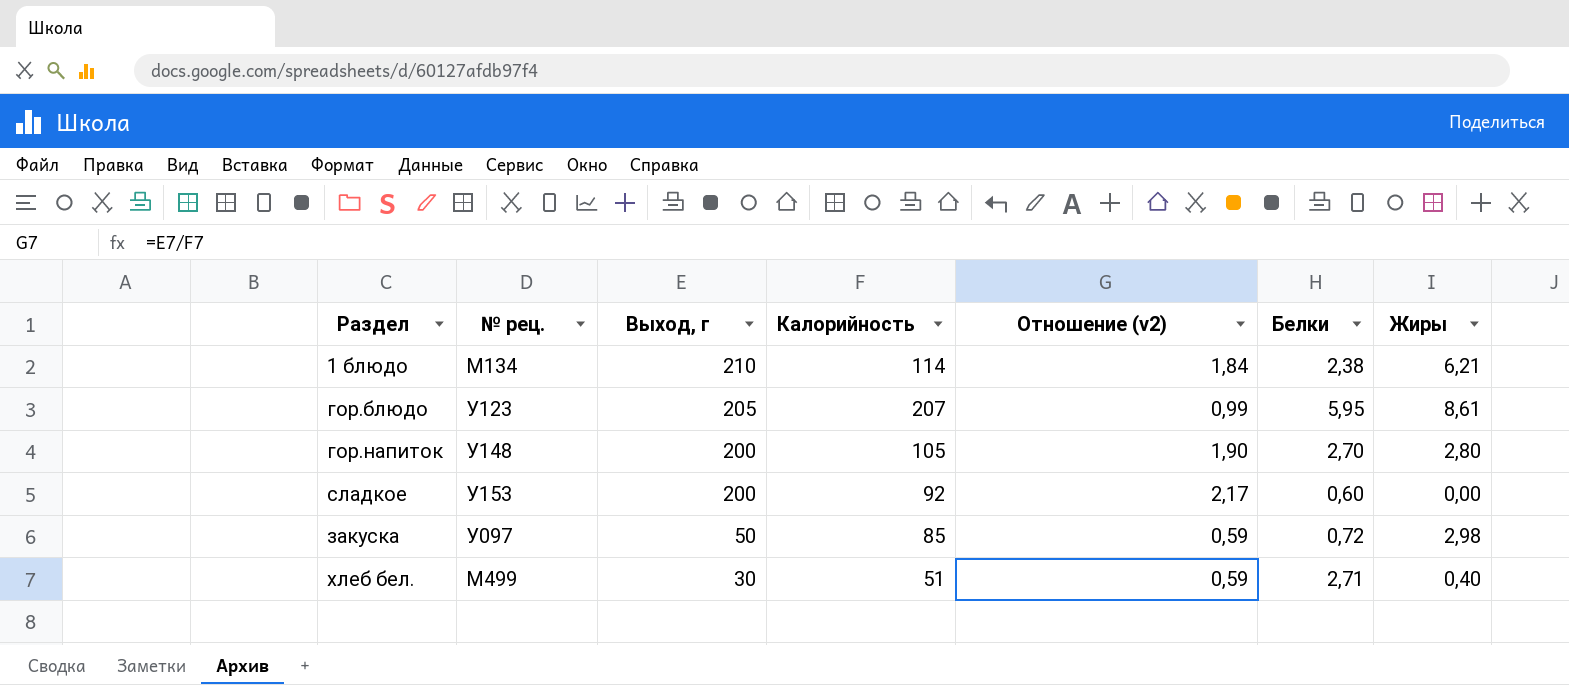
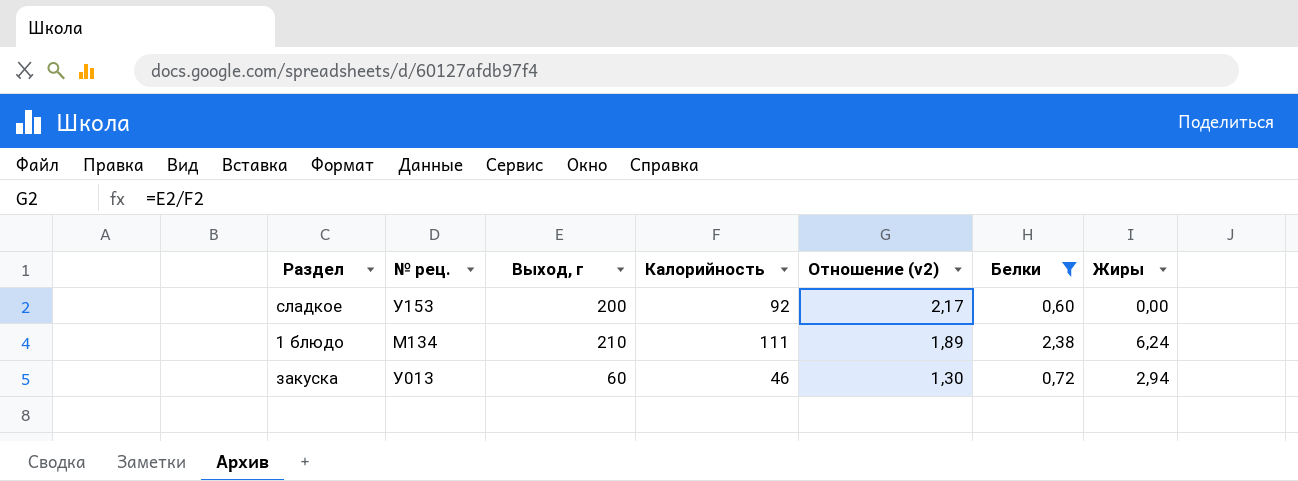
filter: none -> Белки <= 2,38
row order: Выход, г descending -> Отношение (v2) descending
1 блюдо | Калорийность: 114 -> 111
1 блюдо | Отношение (v2): 1,84 -> 1,89
1 блюдо | Жиры: 6,21 -> 6,24
закуска | № рец.: У097 -> У013
закуска | Выход, г: 50 -> 60
закуска | Калорийность: 85 -> 46
закуска | Отношение (v2): 0,59 -> 1,30
закуска | Жиры: 2,98 -> 2,94

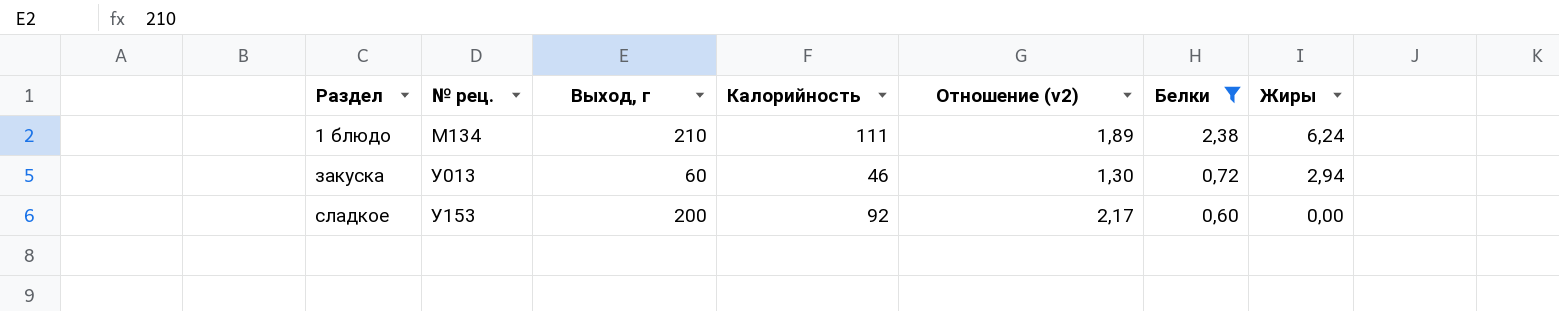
row order: Отношение (v2) descending -> Раздел ascending

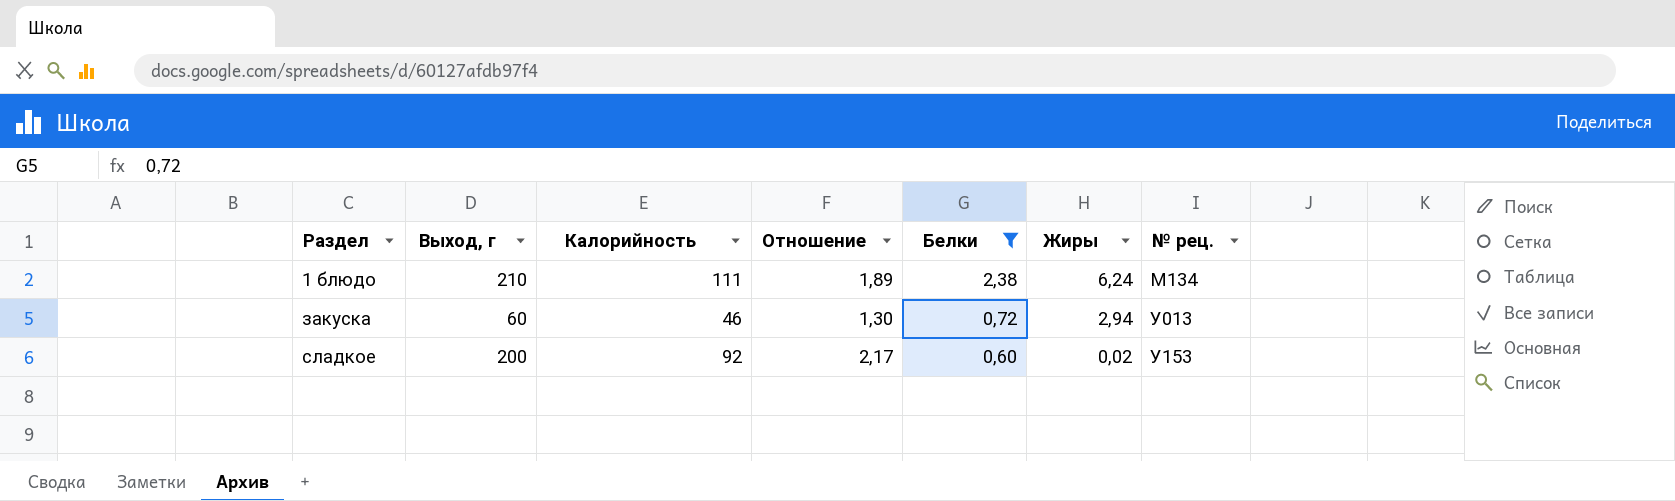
column name: Отношение (v2) -> Отношение
column № рец. | position: 2 -> 7
сладкое | Жиры: 0,00 -> 0,02

